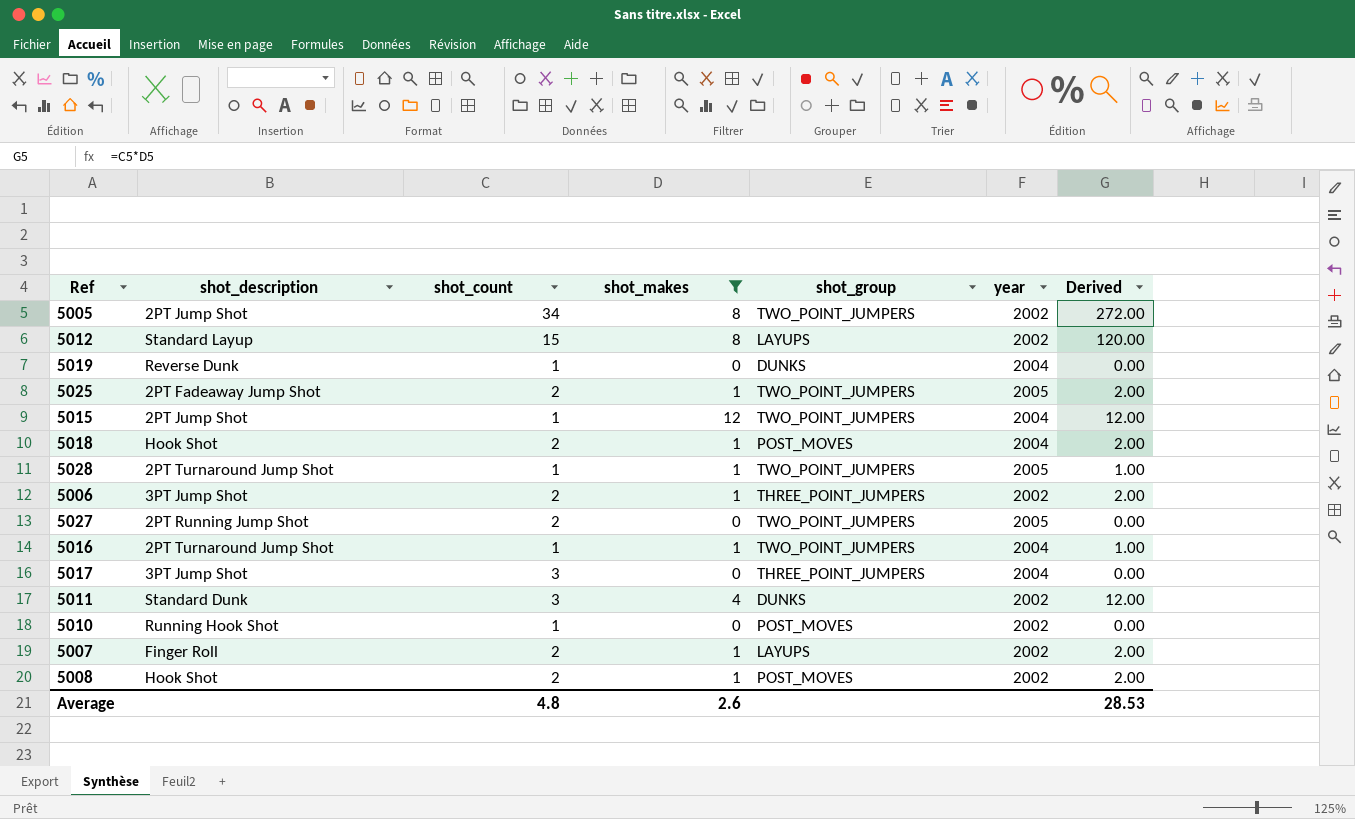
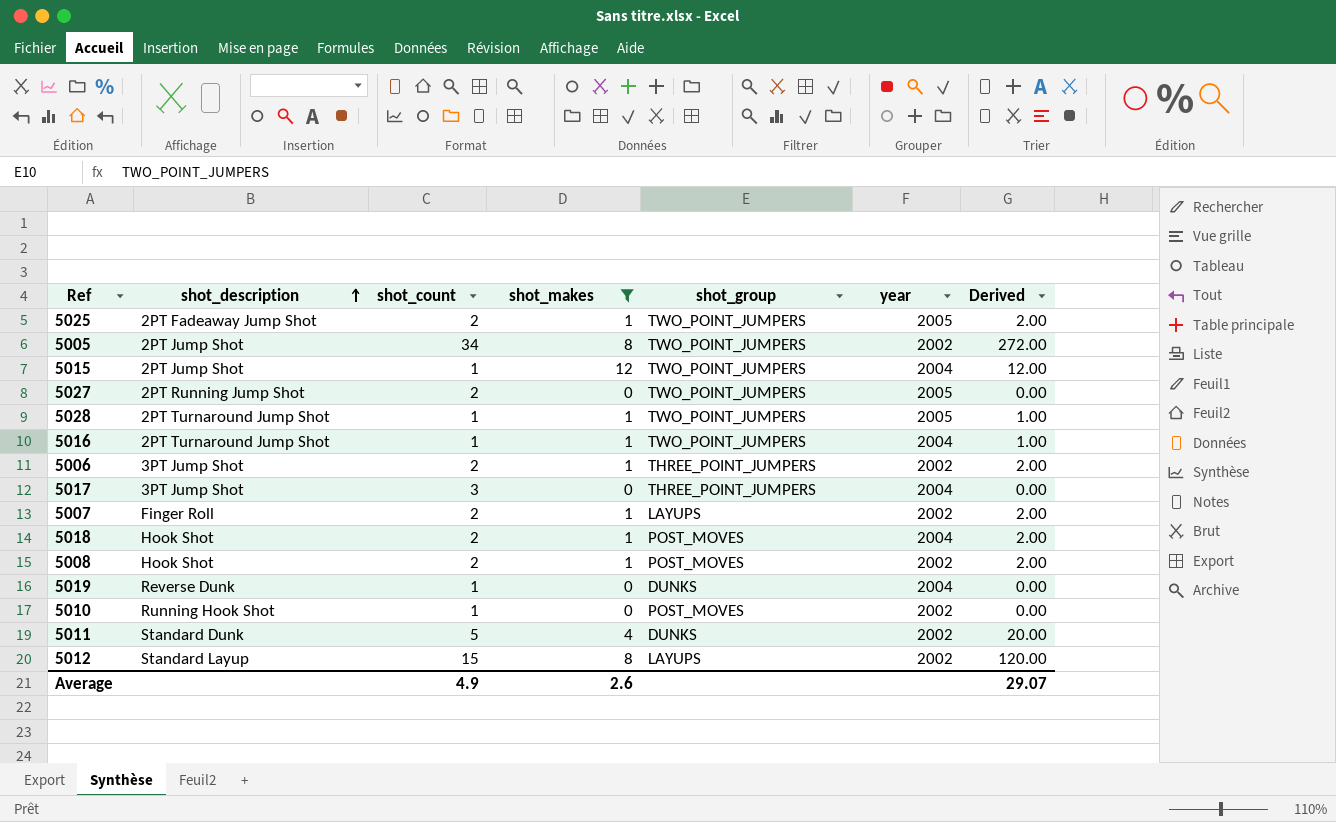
row order: none -> shot_description ascending
5011 | shot_count: 3 -> 5
5011 | Derived: 12.00 -> 20.00
Average | shot_count: 4.8 -> 4.9
Average | Derived: 28.53 -> 29.07

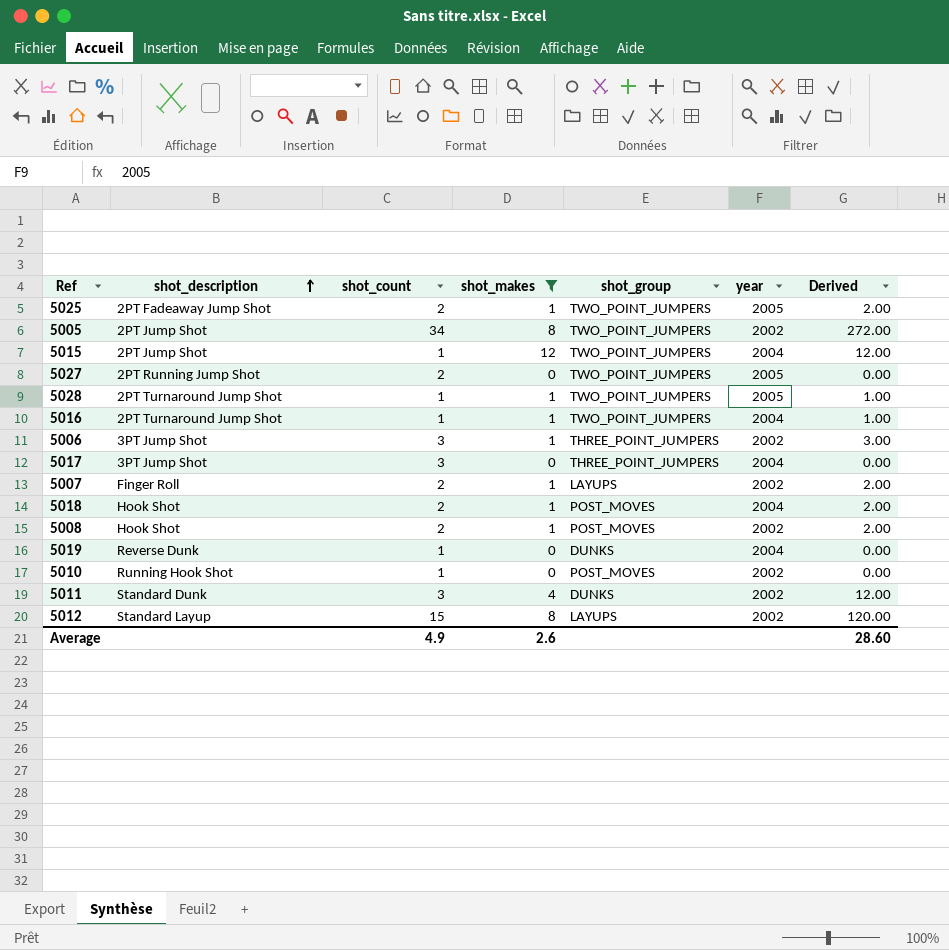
5006 | shot_count: 2 -> 3
5006 | Derived: 2.00 -> 3.00
5011 | shot_count: 5 -> 3
5011 | Derived: 20.00 -> 12.00
Average | Derived: 29.07 -> 28.60

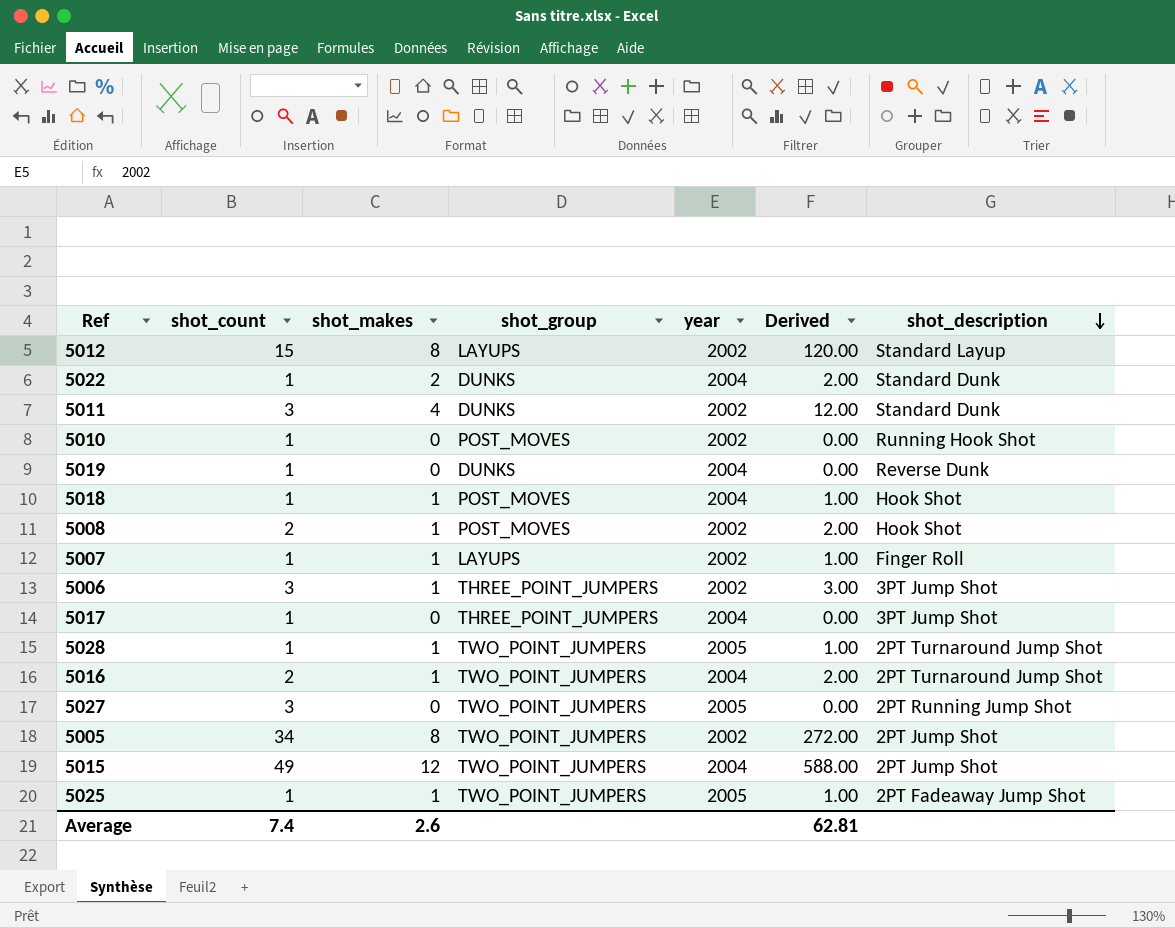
filter: shot_makes != 2 -> none
row order: shot_description ascending -> shot_description descending
column shot_description | position: 2 -> 7
5018 | shot_count: 2 -> 1
5018 | Derived: 2.00 -> 1.00
5007 | shot_count: 2 -> 1
5007 | Derived: 2.00 -> 1.00
5017 | shot_count: 3 -> 1
5016 | shot_count: 1 -> 2
5016 | Derived: 1.00 -> 2.00
5027 | shot_count: 2 -> 3
5015 | shot_count: 1 -> 49
5015 | Derived: 12.00 -> 588.00
5025 | shot_count: 2 -> 1
5025 | Derived: 2.00 -> 1.00
Average | shot_count: 4.9 -> 7.4
Average | Derived: 28.60 -> 62.81

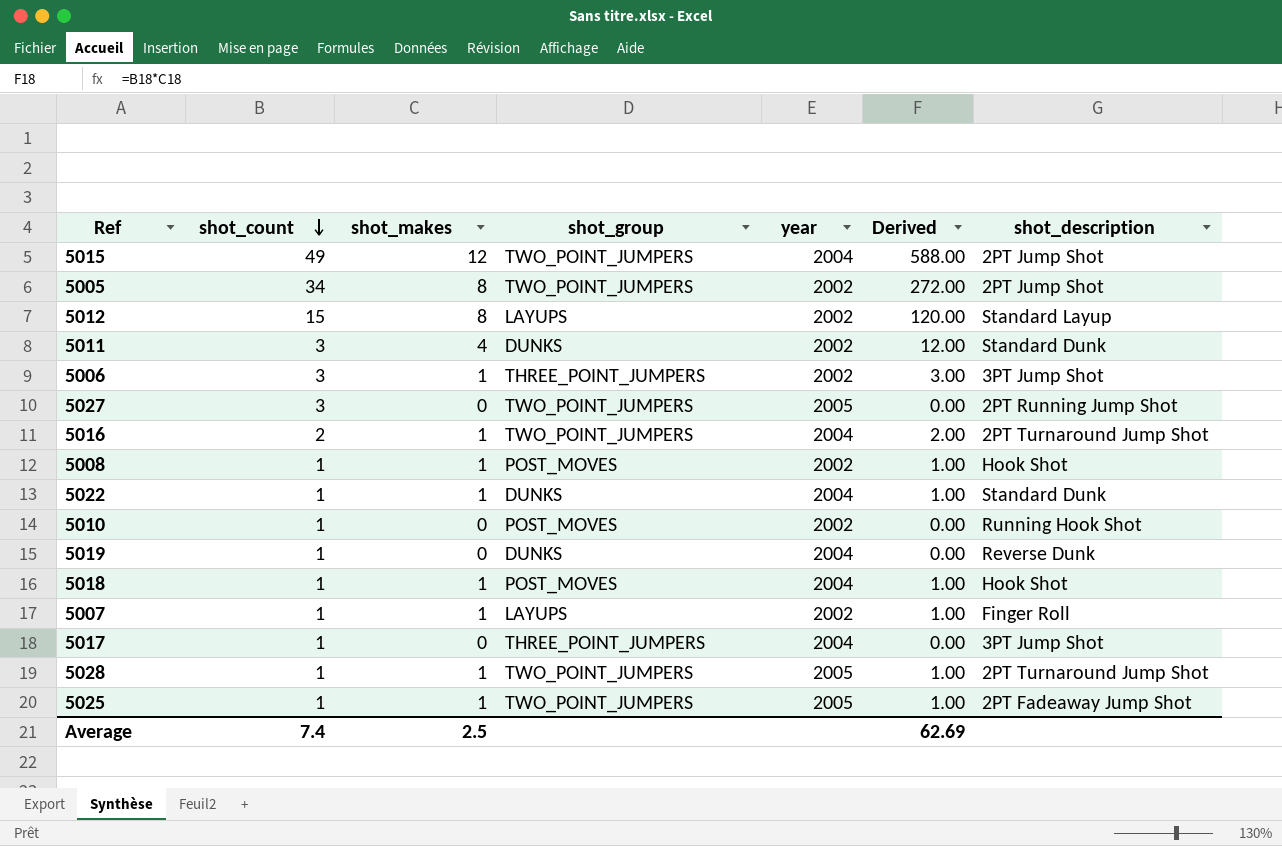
row order: shot_description descending -> shot_count descending
5008 | shot_count: 2 -> 1
5008 | Derived: 2.00 -> 1.00
5022 | shot_makes: 2 -> 1
5022 | Derived: 2.00 -> 1.00
Average | shot_makes: 2.6 -> 2.5
Average | Derived: 62.81 -> 62.69

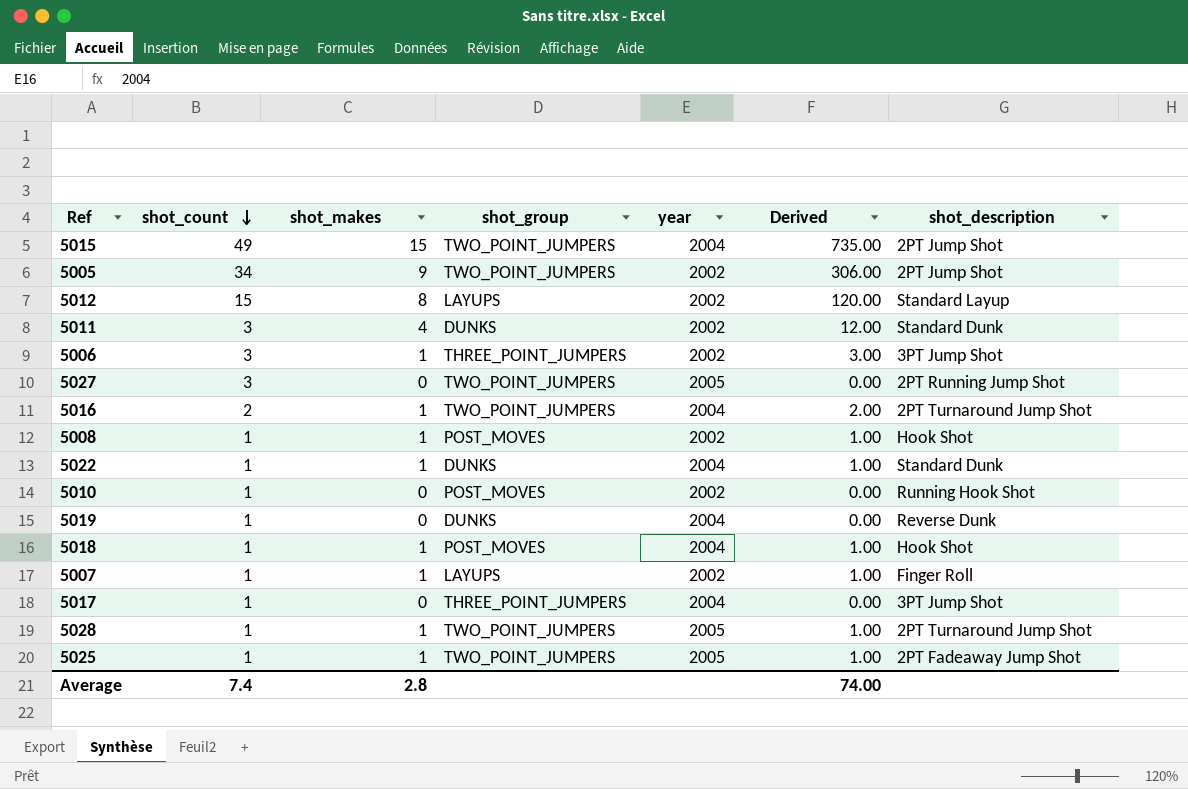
5015 | shot_makes: 12 -> 15
5015 | Derived: 588.00 -> 735.00
5005 | shot_makes: 8 -> 9
5005 | Derived: 272.00 -> 306.00
Average | shot_makes: 2.5 -> 2.8
Average | Derived: 62.69 -> 74.00

